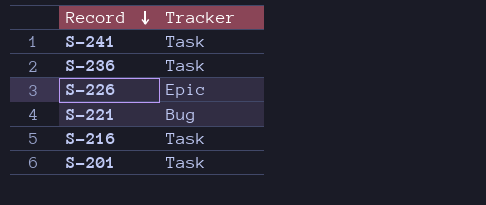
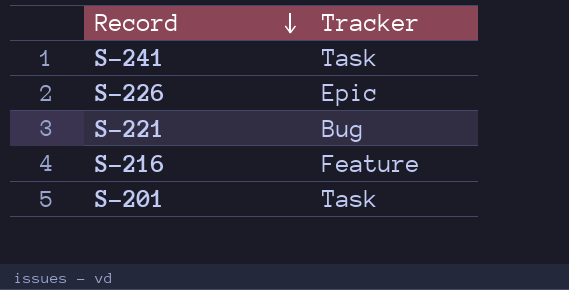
row S-236: Task -> none
S-216 | Tracker: Task -> Feature

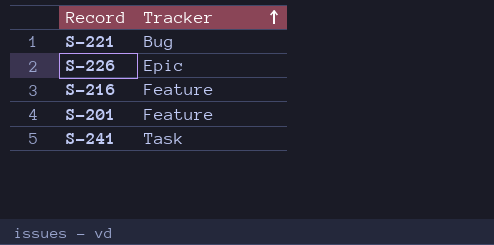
row order: Record descending -> Tracker ascending
S-201 | Tracker: Task -> Feature

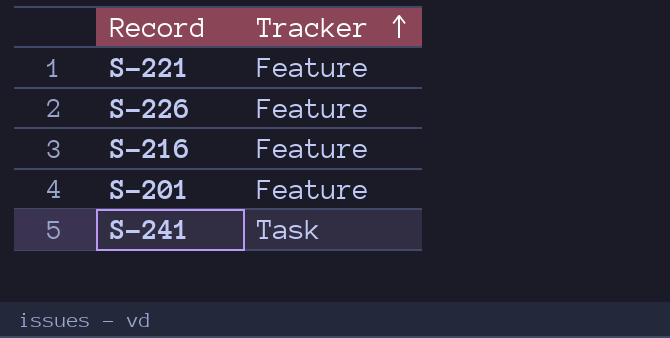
S-221 | Tracker: Bug -> Feature
S-226 | Tracker: Epic -> Feature

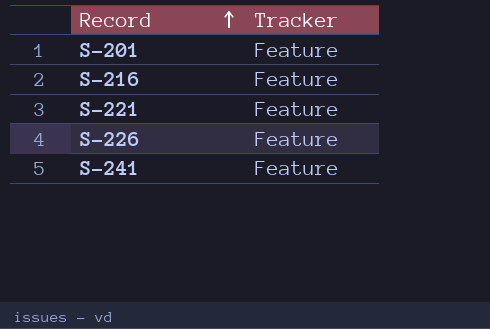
row order: Tracker ascending -> Record ascending
S-241 | Tracker: Task -> Feature

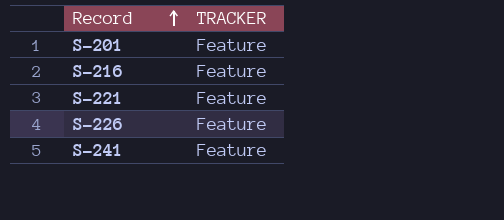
column name: Tracker -> TRACKER

